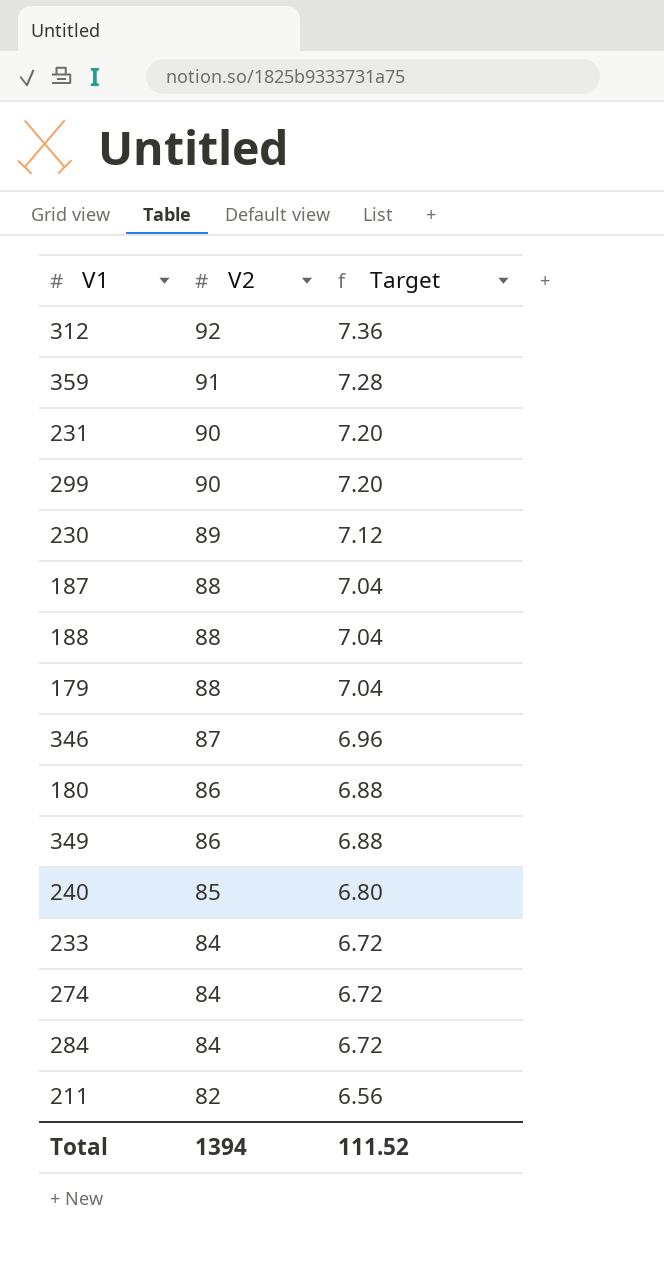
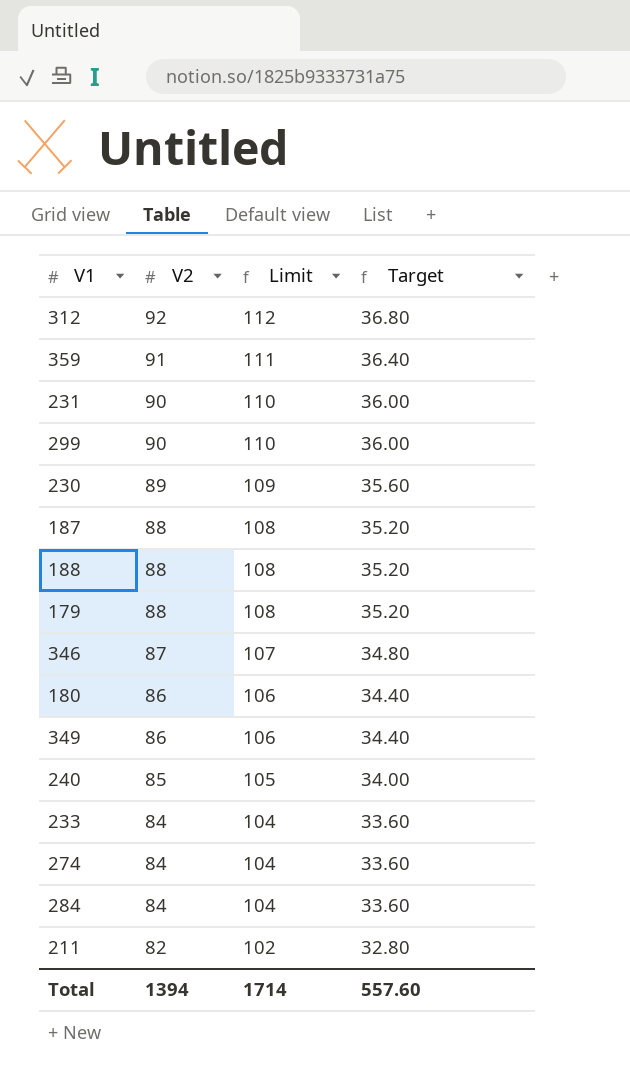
column Limit | formula: none -> [V2] + 20
column Target | formula: [V2] * 0.08 -> [V2] * 0.4
Total | Target: 111.52 -> 557.60

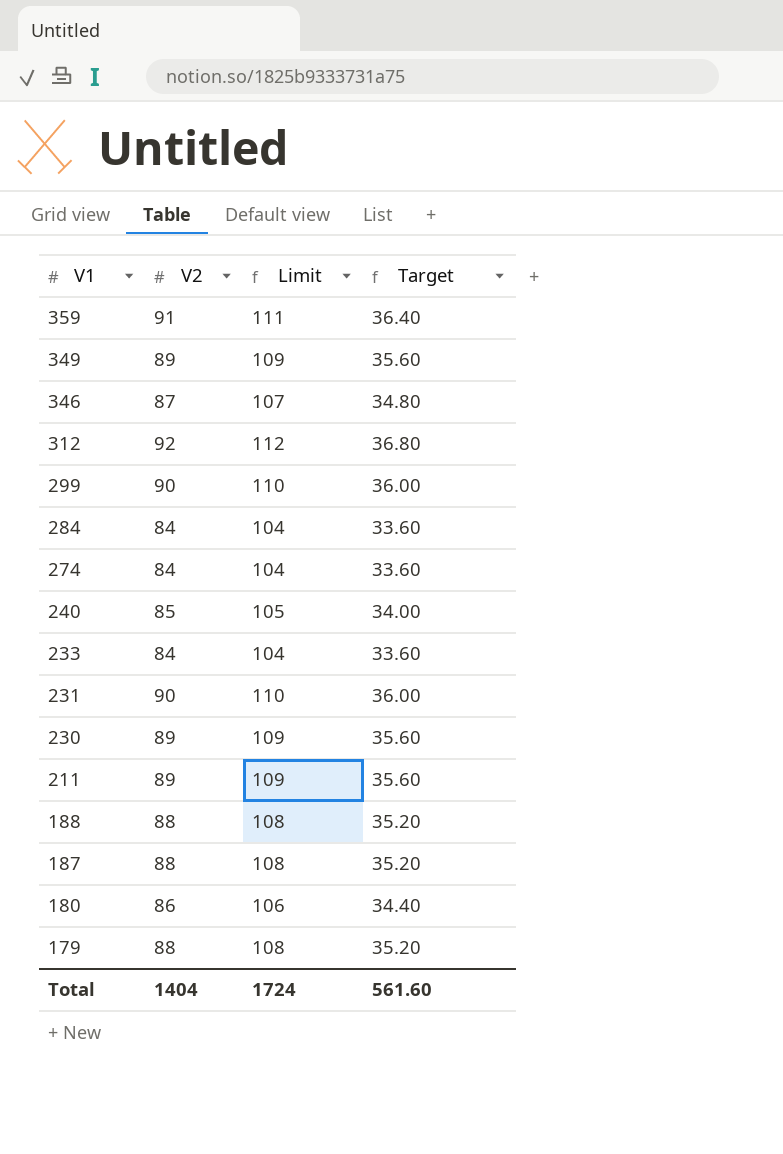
row order: V2 descending -> V1 descending
349 | V2: 86 -> 89
349 | Limit: 106 -> 109
349 | Target: 34.40 -> 35.60
211 | V2: 82 -> 89
211 | Limit: 102 -> 109
211 | Target: 32.80 -> 35.60
Total | V2: 1394 -> 1404
Total | Limit: 1714 -> 1724
Total | Target: 557.60 -> 561.60

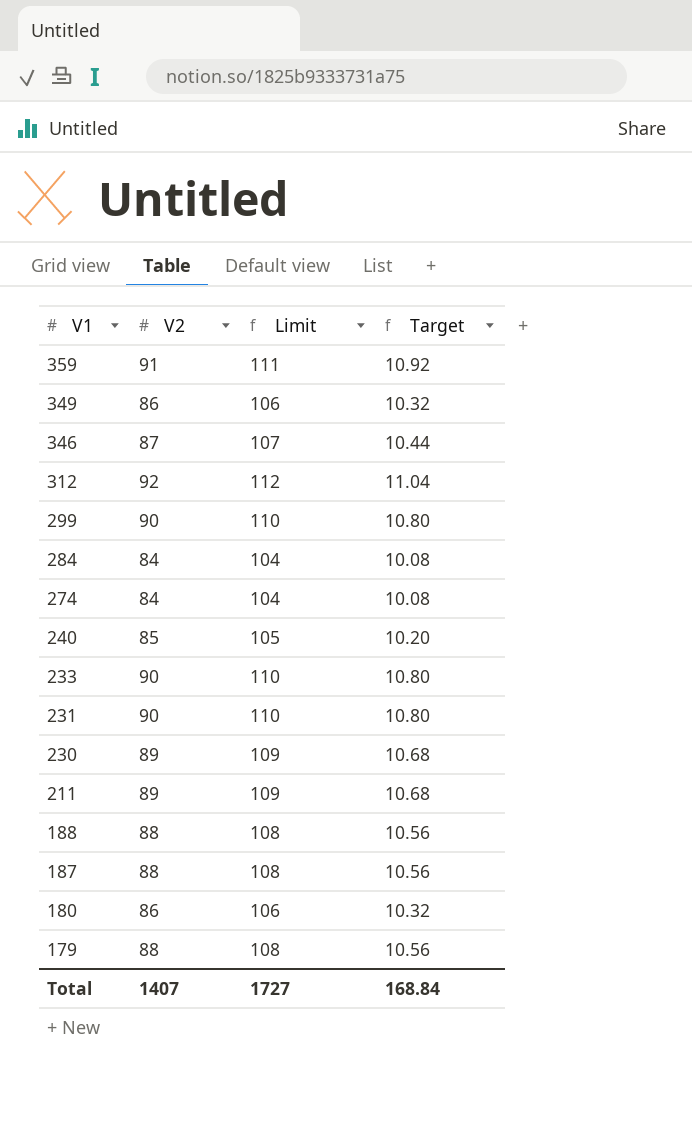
column Target | formula: [V2] * 0.4 -> [V2] * 0.12
349 | V2: 89 -> 86
349 | Limit: 109 -> 106
233 | V2: 84 -> 90
233 | Limit: 104 -> 110
Total | V2: 1404 -> 1407
Total | Limit: 1724 -> 1727
Total | Target: 561.60 -> 168.84

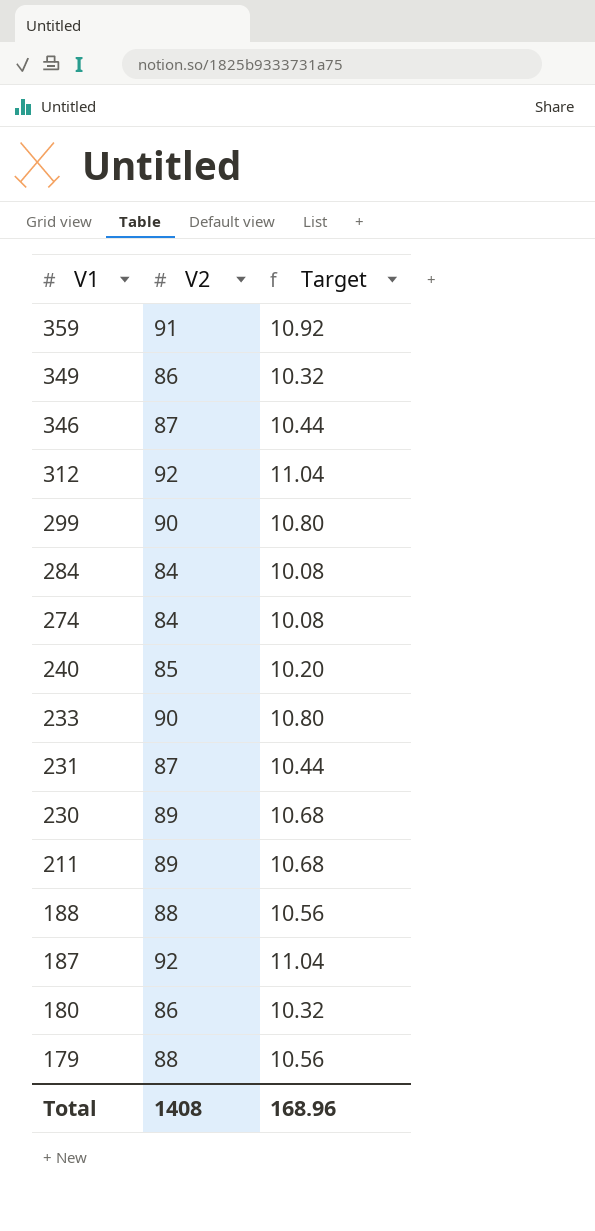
column Limit | formula: [V2] + 20 -> none
231 | V2: 90 -> 87
231 | Target: 10.80 -> 10.44
187 | V2: 88 -> 92
187 | Target: 10.56 -> 11.04
Total | V2: 1407 -> 1408
Total | Target: 168.84 -> 168.96

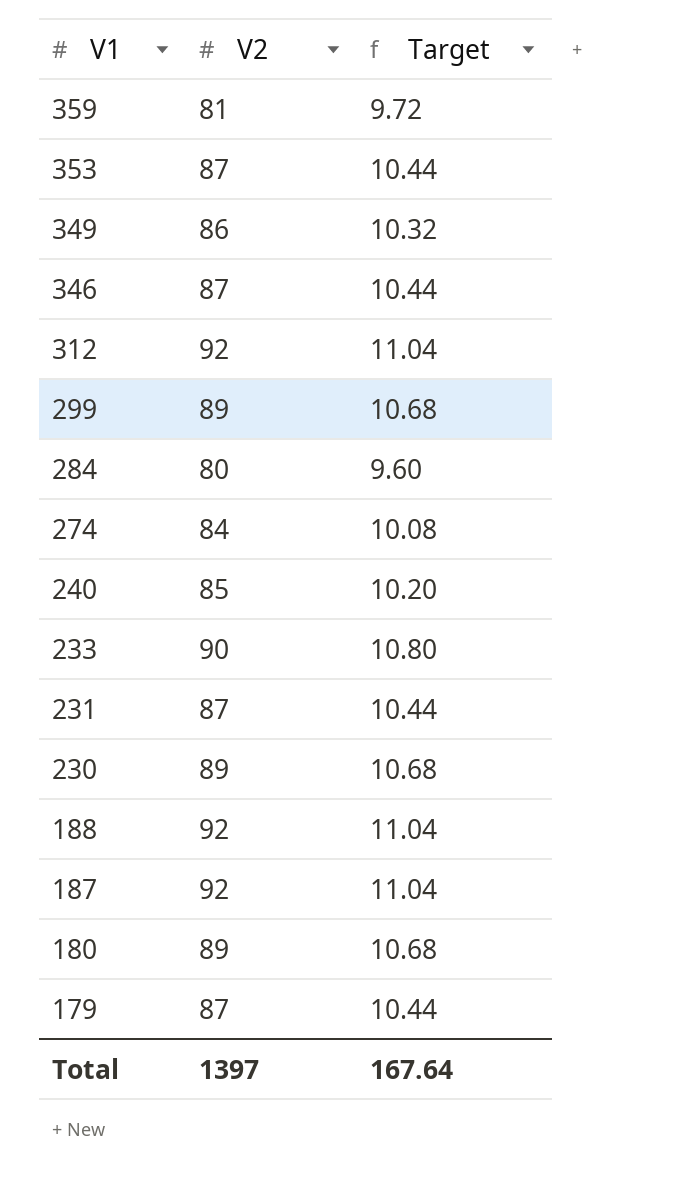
row 211: 89 | 10.68 -> none
359 | V2: 91 -> 81
359 | Target: 10.92 -> 9.72
row 353: none -> 87 | 10.44
299 | V2: 90 -> 89
299 | Target: 10.80 -> 10.68
284 | V2: 84 -> 80
284 | Target: 10.08 -> 9.60
188 | V2: 88 -> 92
188 | Target: 10.56 -> 11.04
180 | V2: 86 -> 89
180 | Target: 10.32 -> 10.68
179 | V2: 88 -> 87
179 | Target: 10.56 -> 10.44
Total | V2: 1408 -> 1397
Total | Target: 168.96 -> 167.64

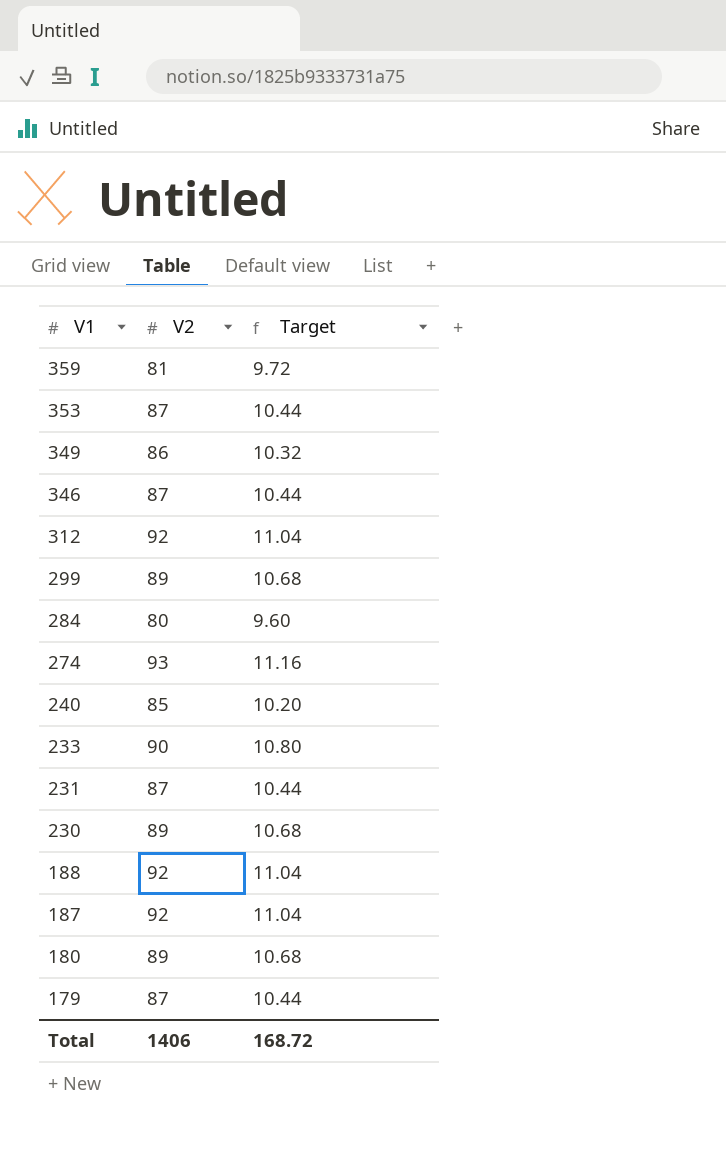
274 | V2: 84 -> 93
274 | Target: 10.08 -> 11.16
Total | V2: 1397 -> 1406
Total | Target: 167.64 -> 168.72

